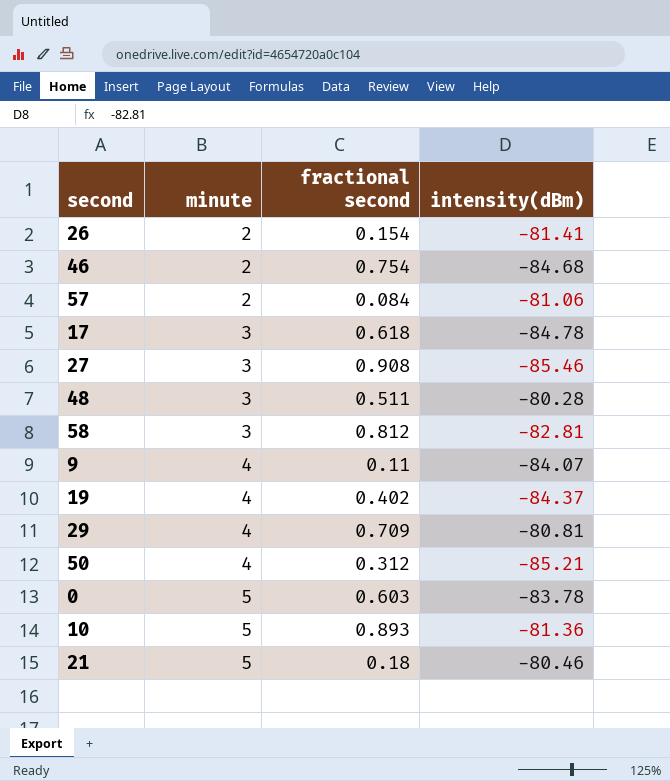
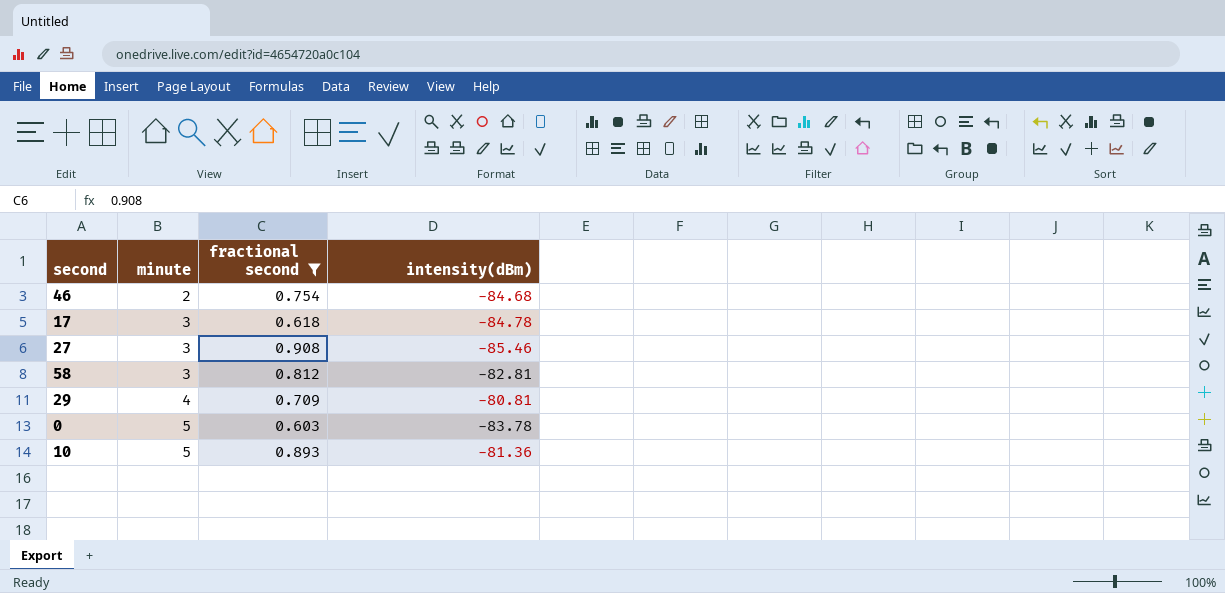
filter: none -> fractional second >= 0.603

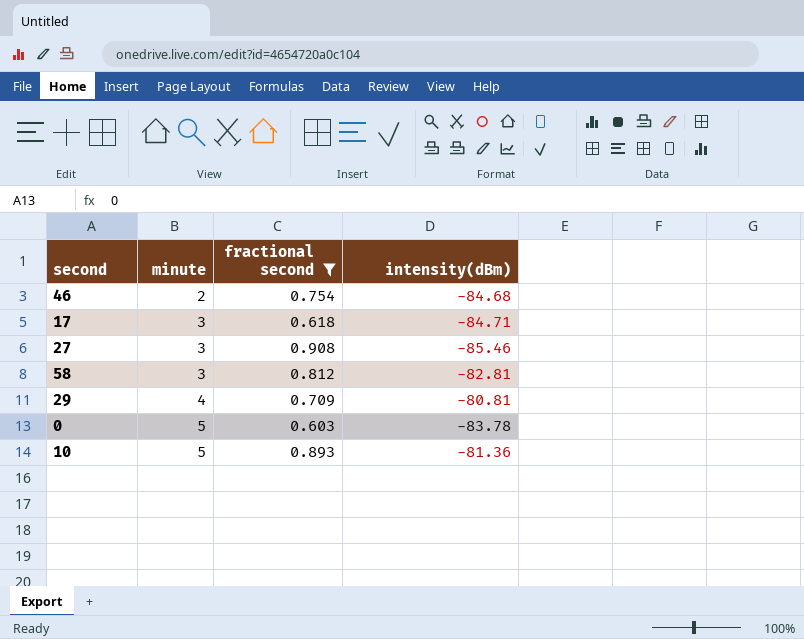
17 | intensity(dBm): -84.78 -> -84.71

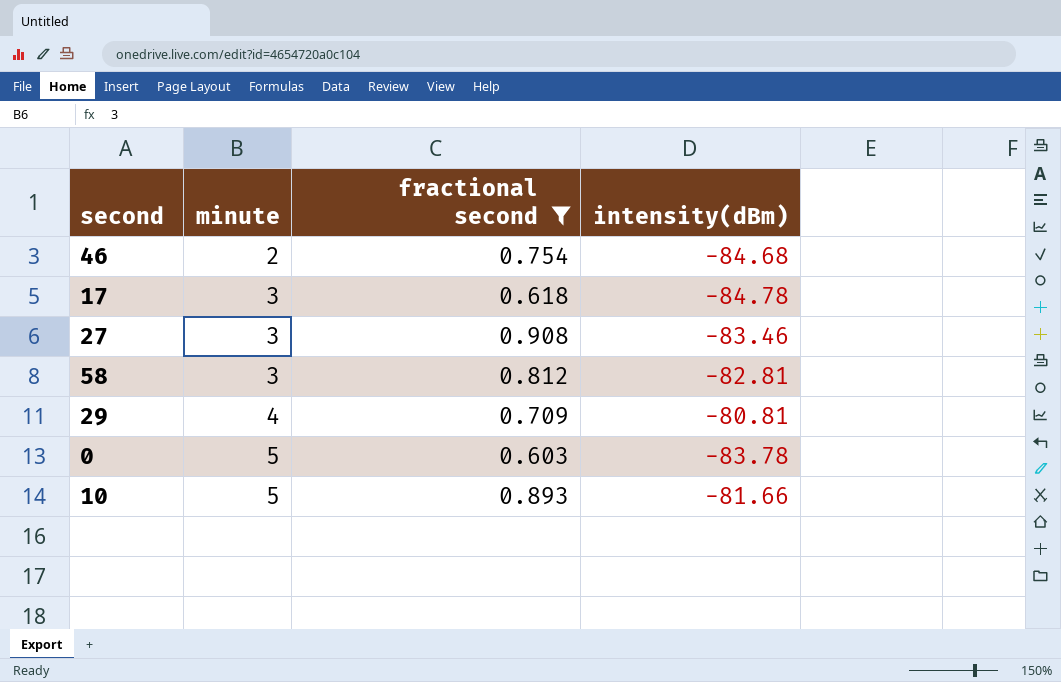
17 | intensity(dBm): -84.71 -> -84.78
27 | intensity(dBm): -85.46 -> -83.46
10 | intensity(dBm): -81.36 -> -81.66

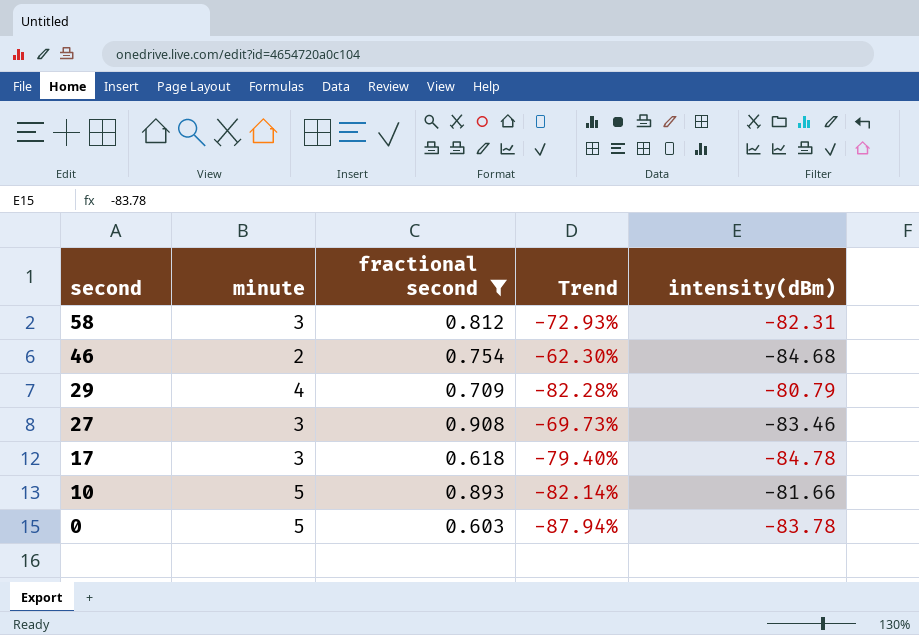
row order: minute ascending -> second descending
column Trend | formula: none -> ([fractional second] - [minute]) / [minute]
58 | intensity(dBm): -82.81 -> -82.31
29 | intensity(dBm): -80.81 -> -80.79

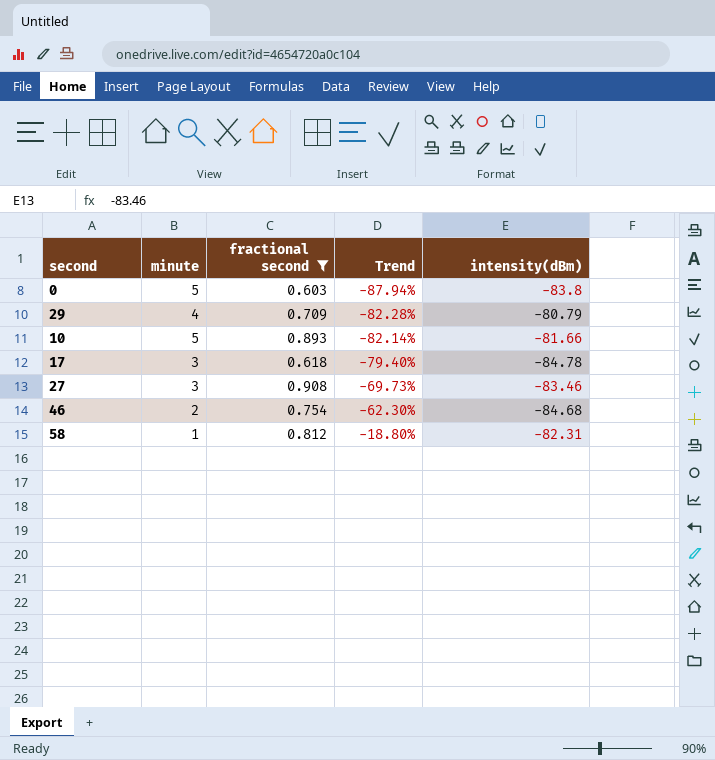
row order: second descending -> Trend ascending
0 | intensity(dBm): -83.78 -> -83.8
58 | minute: 3 -> 1
58 | Trend: -72.93% -> -18.80%

